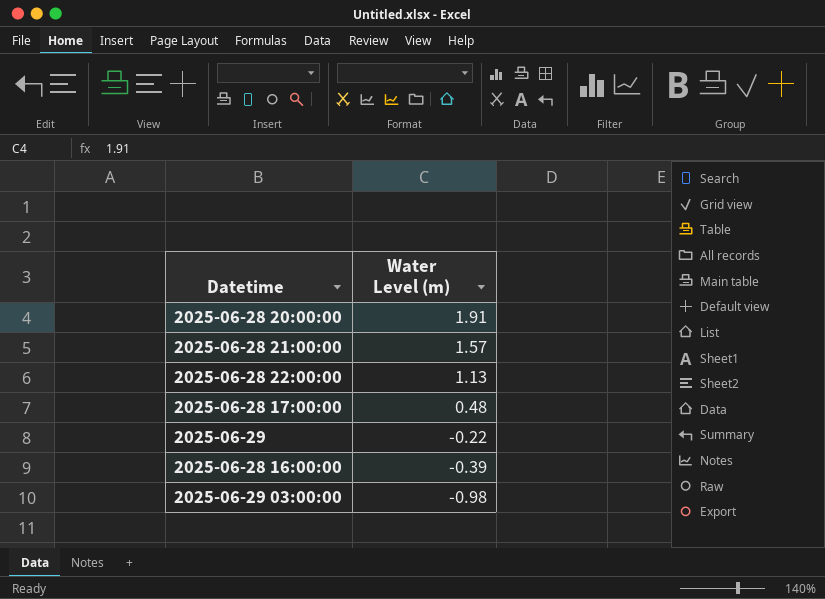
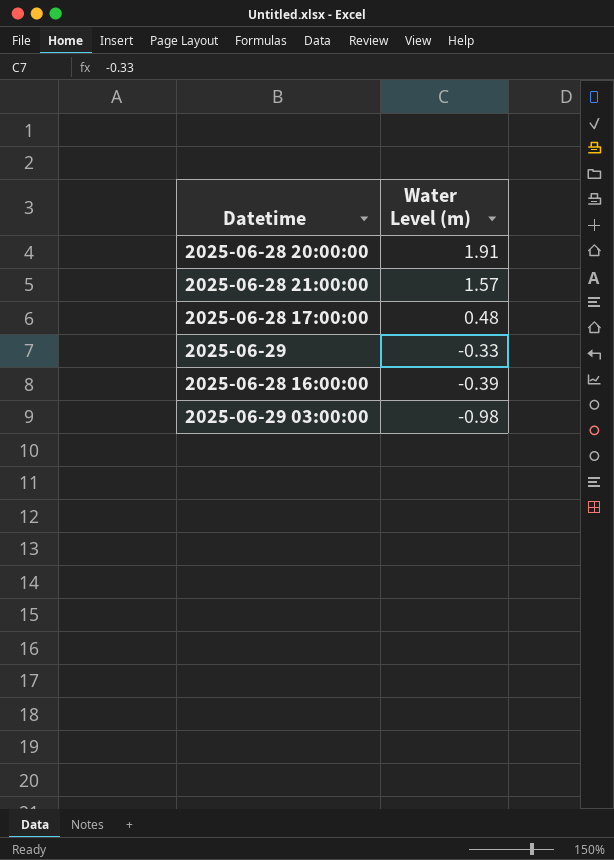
row 2025-06-28 22:00:00: 1.13 -> none
2025-06-29 | Water Level (m): -0.22 -> -0.33

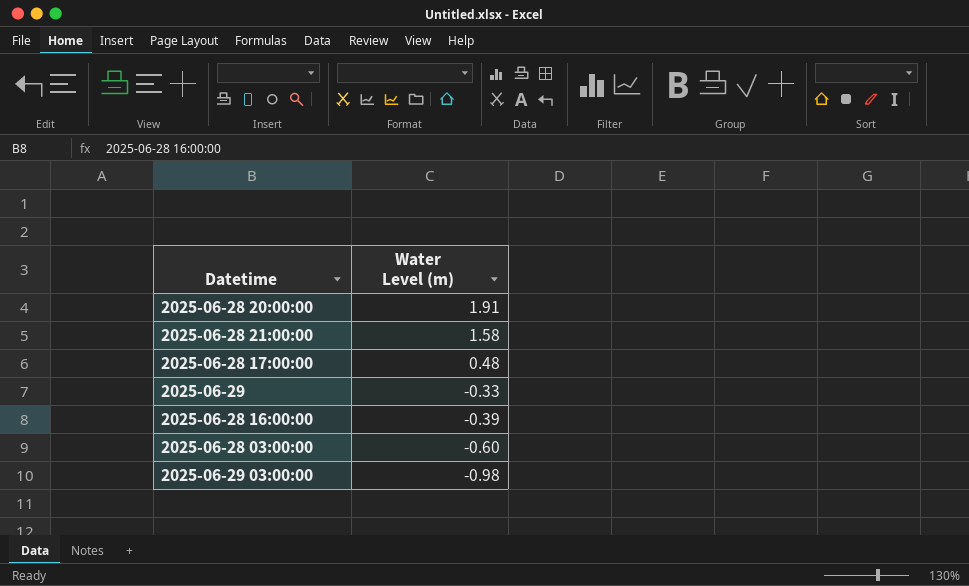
2025-06-28 21:00:00 | Water Level (m): 1.57 -> 1.58
row 2025-06-28 03:00:00: none -> -0.60

